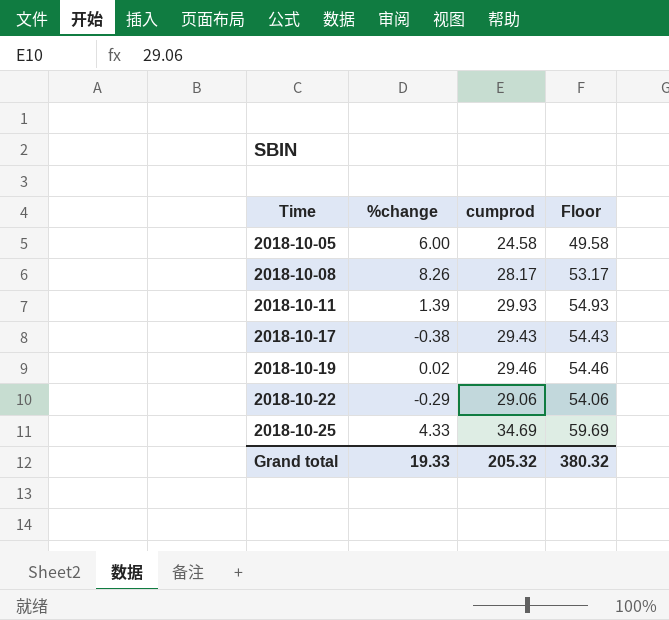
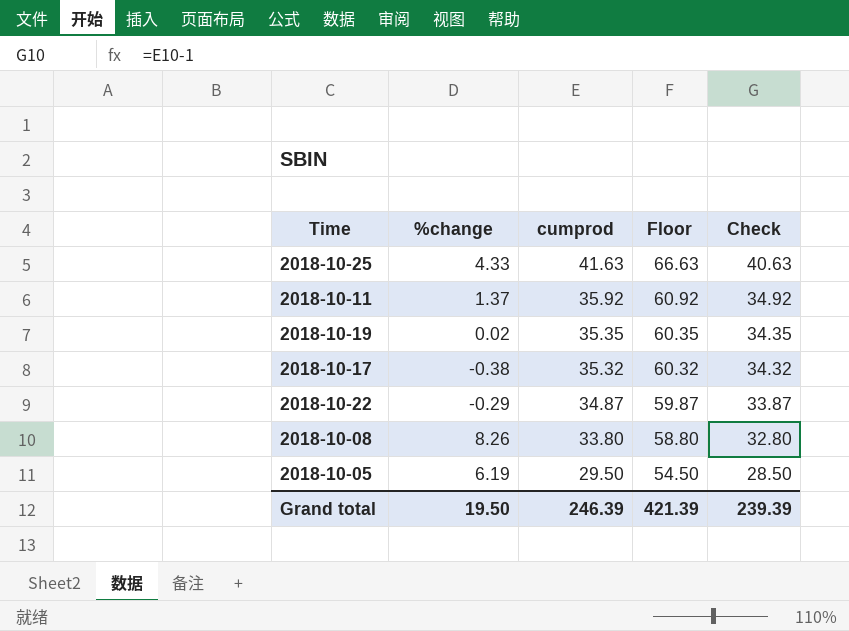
row order: Time ascending -> cumprod descending
column Check | formula: none -> [cumprod] - 1
2018-10-25 | cumprod: 34.69 -> 41.63
2018-10-25 | Floor: 59.69 -> 66.63
2018-10-11 | %change: 1.39 -> 1.37
2018-10-11 | cumprod: 29.93 -> 35.92
2018-10-11 | Floor: 54.93 -> 60.92
2018-10-19 | cumprod: 29.46 -> 35.35
2018-10-19 | Floor: 54.46 -> 60.35
2018-10-17 | cumprod: 29.43 -> 35.32
2018-10-17 | Floor: 54.43 -> 60.32
2018-10-22 | cumprod: 29.06 -> 34.87
2018-10-22 | Floor: 54.06 -> 59.87
2018-10-08 | cumprod: 28.17 -> 33.80
2018-10-08 | Floor: 53.17 -> 58.80
2018-10-05 | %change: 6.00 -> 6.19
2018-10-05 | cumprod: 24.58 -> 29.50
2018-10-05 | Floor: 49.58 -> 54.50
Grand total | %change: 19.33 -> 19.50
Grand total | cumprod: 205.32 -> 246.39
Grand total | Floor: 380.32 -> 421.39

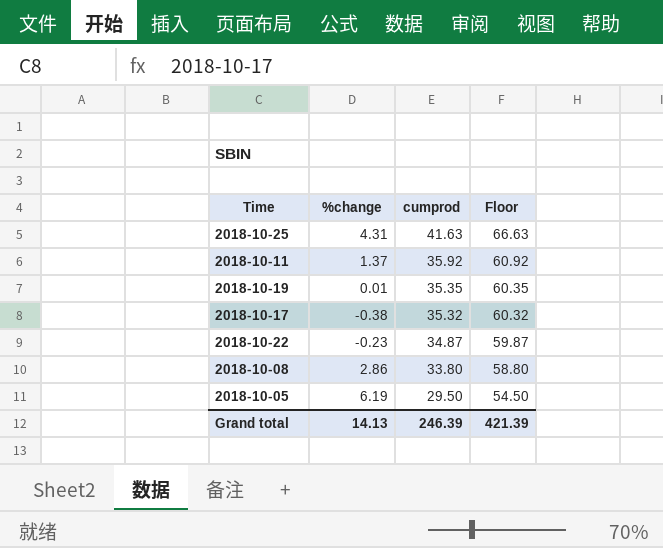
column Check | formula: [cumprod] - 1 -> none
2018-10-25 | %change: 4.33 -> 4.31
2018-10-19 | %change: 0.02 -> 0.01
2018-10-22 | %change: -0.29 -> -0.23
2018-10-08 | %change: 8.26 -> 2.86
Grand total | %change: 19.50 -> 14.13

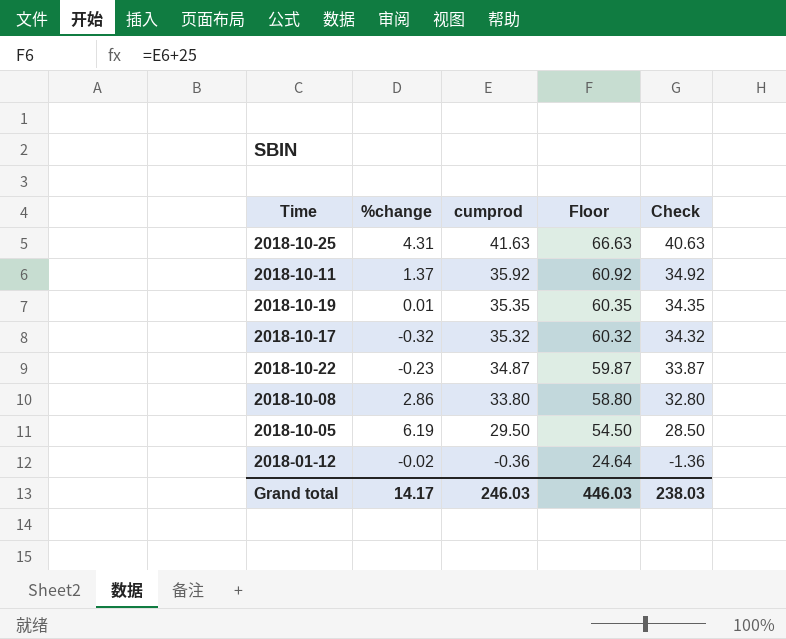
column Check | formula: none -> [cumprod] - 1
2018-10-17 | %change: -0.38 -> -0.32
row 2018-01-12: none -> -0.02 | -0.36 | 24.64 | -1.36
Grand total | %change: 14.13 -> 14.17
Grand total | cumprod: 246.39 -> 246.03
Grand total | Floor: 421.39 -> 446.03

